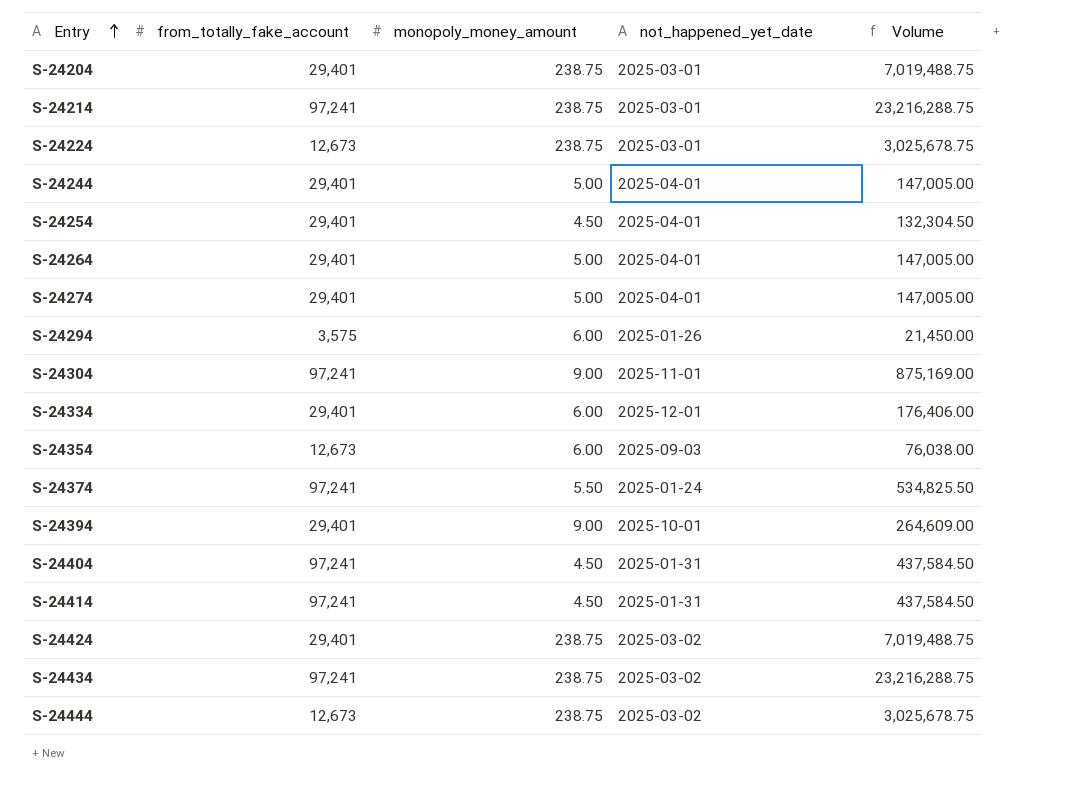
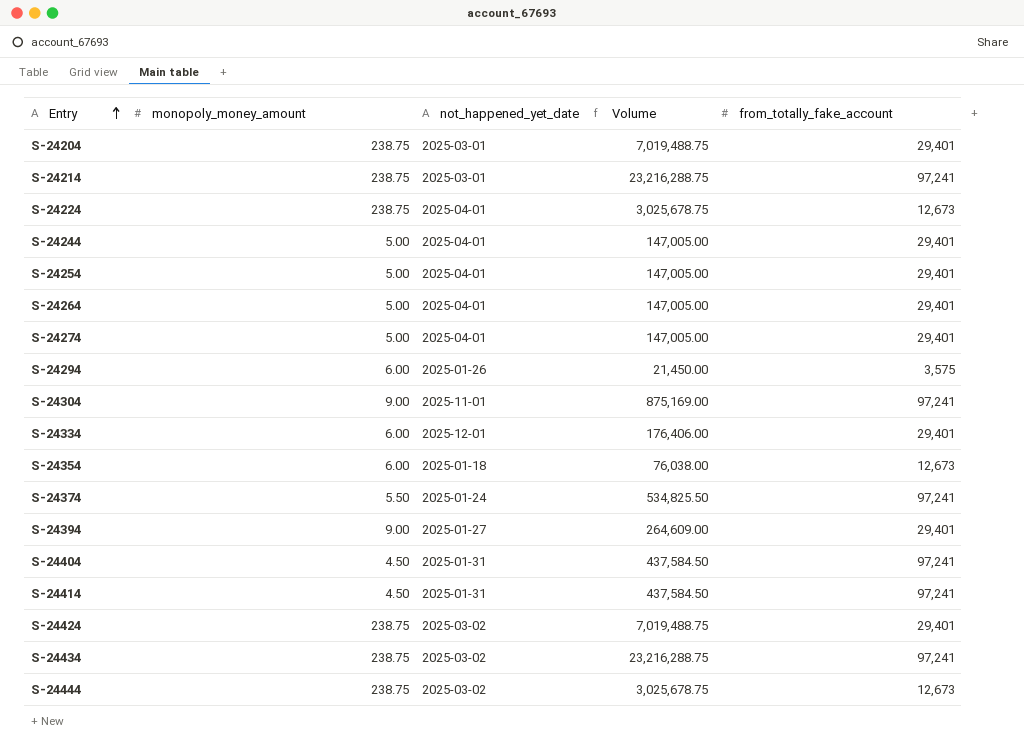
column from_totally_fake_account | position: 2 -> 5
S-24224 | not_happened_yet_date: 2025-03-01 -> 2025-04-01
S-24254 | monopoly_money_amount: 4.50 -> 5.00
S-24254 | Volume: 132,304.50 -> 147,005.00
S-24354 | not_happened_yet_date: 2025-09-03 -> 2025-01-18
S-24394 | not_happened_yet_date: 2025-10-01 -> 2025-01-27

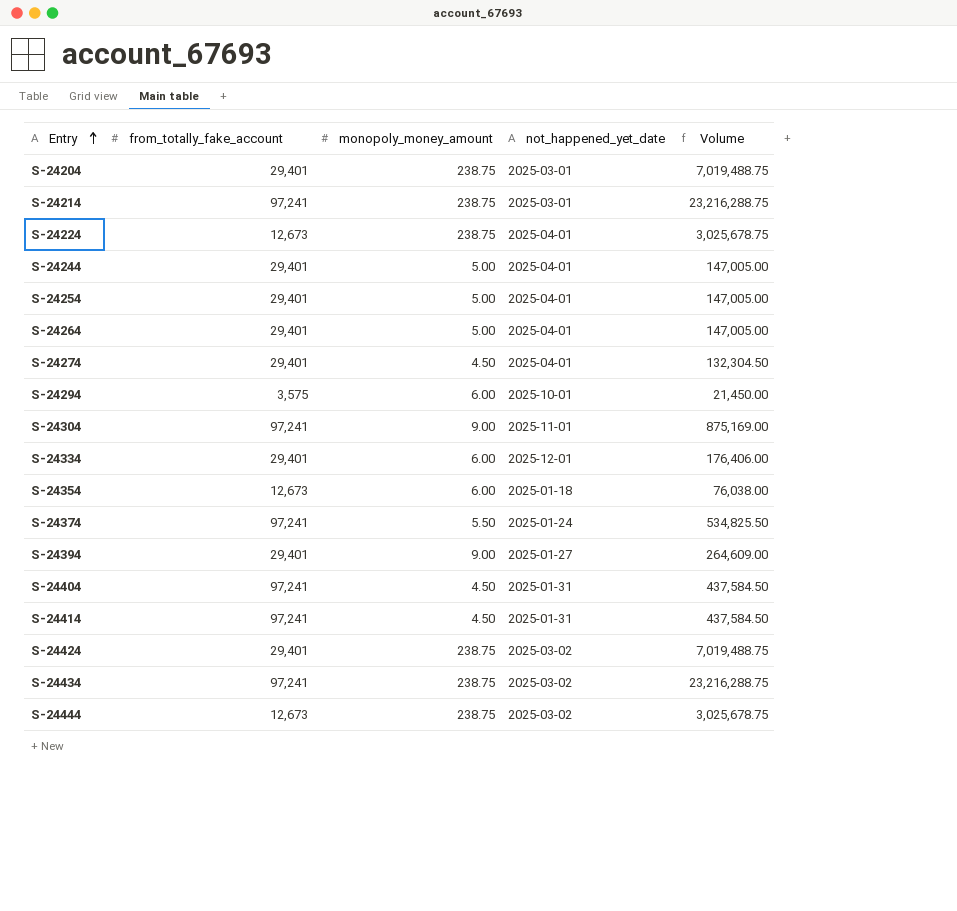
column from_totally_fake_account | position: 5 -> 2
S-24274 | monopoly_money_amount: 5.00 -> 4.50
S-24274 | Volume: 147,005.00 -> 132,304.50
S-24294 | not_happened_yet_date: 2025-01-26 -> 2025-10-01

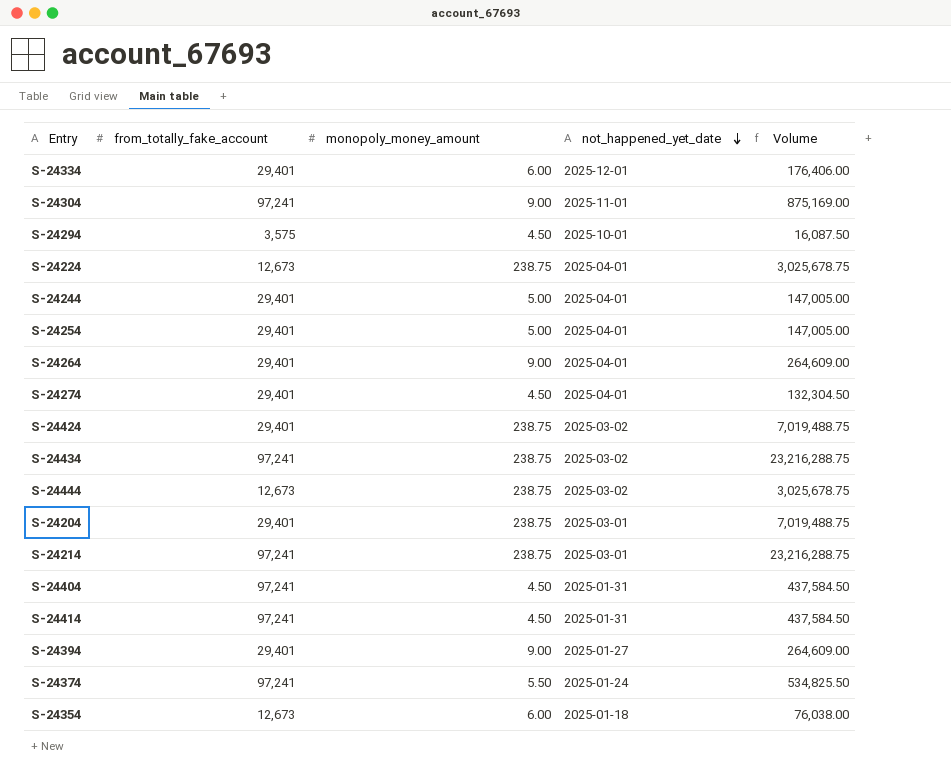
row order: Entry ascending -> not_happened_yet_date descending
S-24294 | monopoly_money_amount: 6.00 -> 4.50
S-24294 | Volume: 21,450.00 -> 16,087.50
S-24264 | monopoly_money_amount: 5.00 -> 9.00
S-24264 | Volume: 147,005.00 -> 264,609.00

